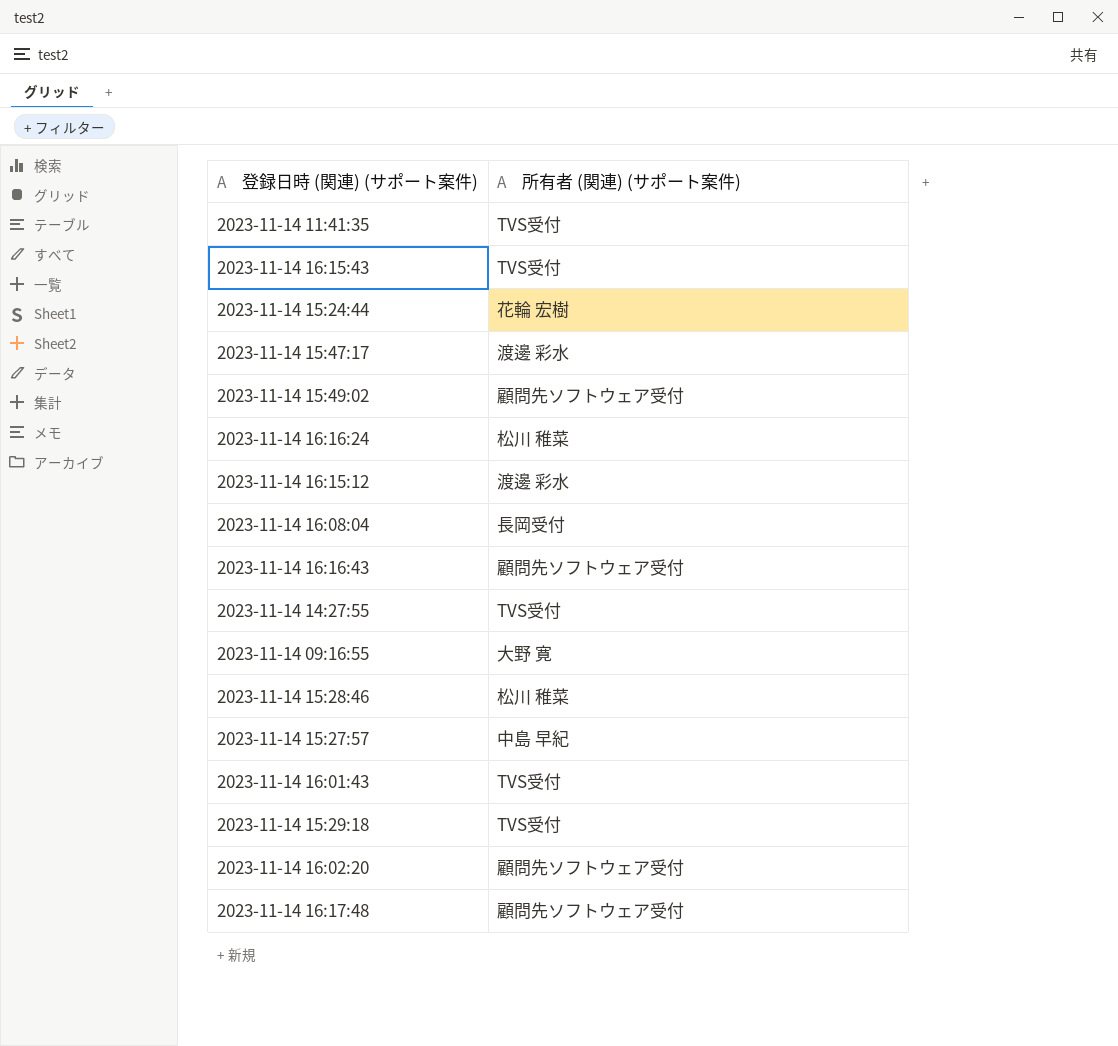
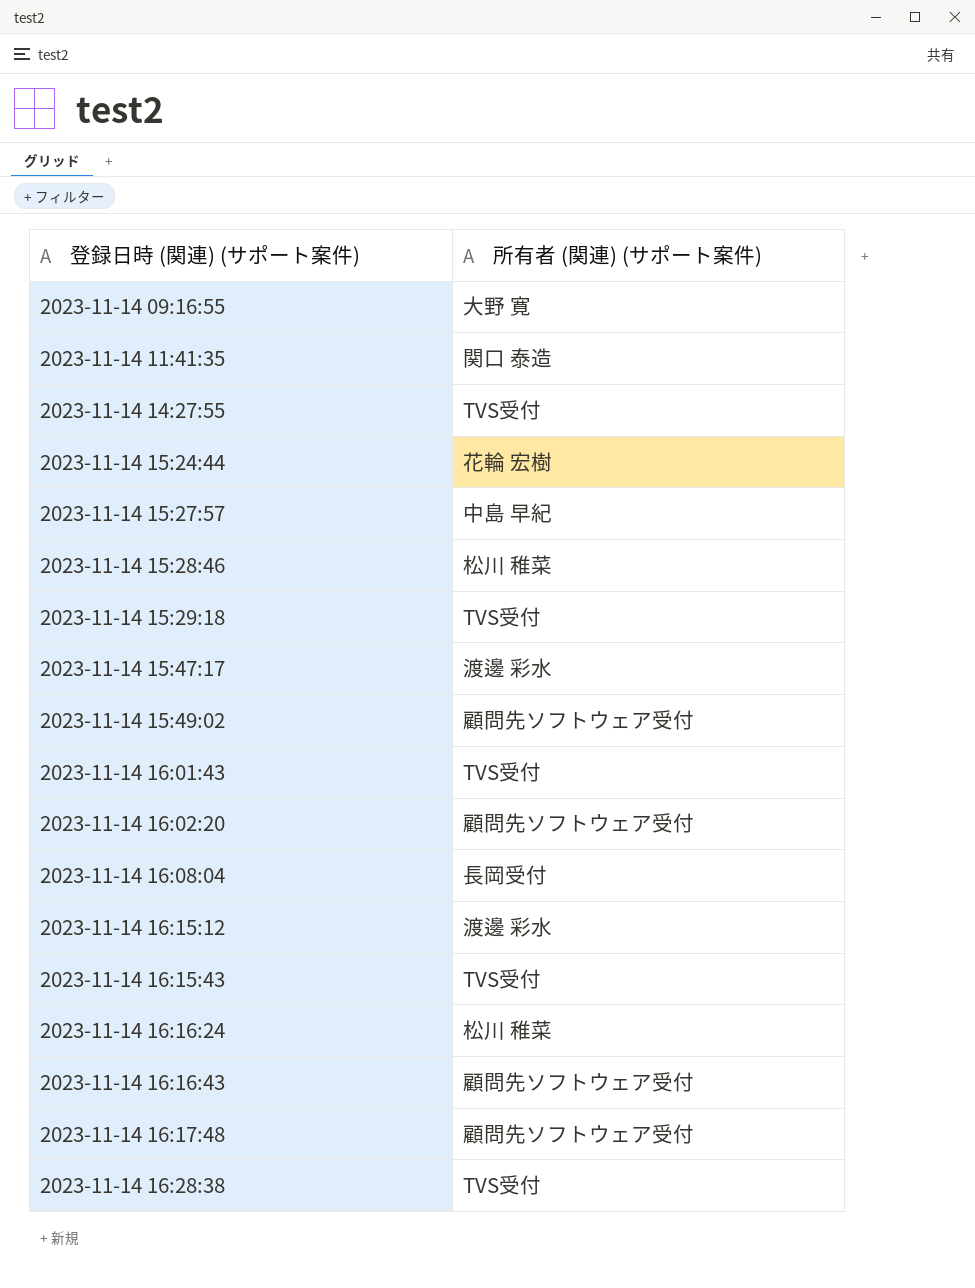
row order: none -> 登録日時 (関連) (サポート案件) ascending
2023-11-14 11:41:35 | 所有者 (関連) (サポート案件): TVS受付 -> 関口 泰造
row 2023-11-14 16:28:38: none -> TVS受付

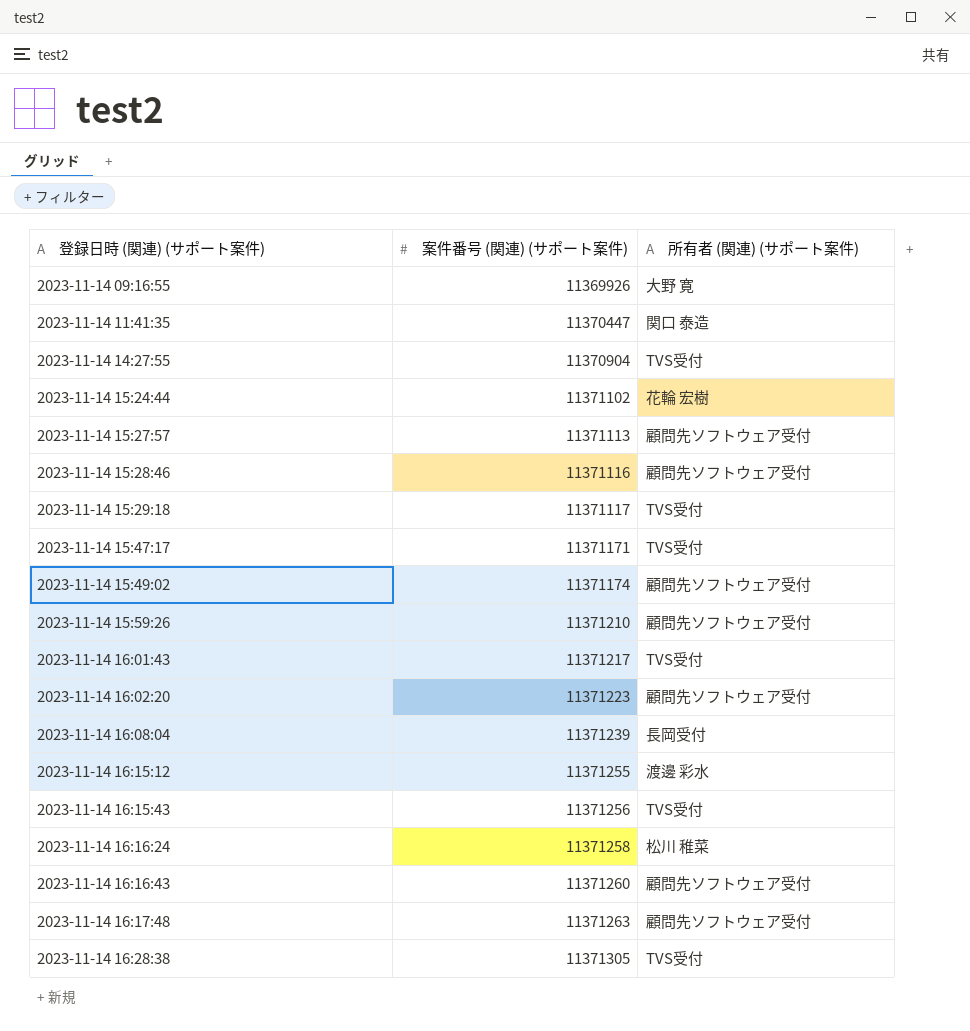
column 案件番号 (関連) (サポート案件) | position: none -> 2
2023-11-14 15:27:57 | 所有者 (関連) (サポート案件): 中島 早紀 -> 顧問先ソフトウェア受付
2023-11-14 15:28:46 | 所有者 (関連) (サポート案件): 松川 稚菜 -> 顧問先ソフトウェア受付
2023-11-14 15:47:17 | 所有者 (関連) (サポート案件): 渡邊 彩水 -> TVS受付
row 2023-11-14 15:59:26: none -> 11371210 | 顧問先ソフトウェア受付

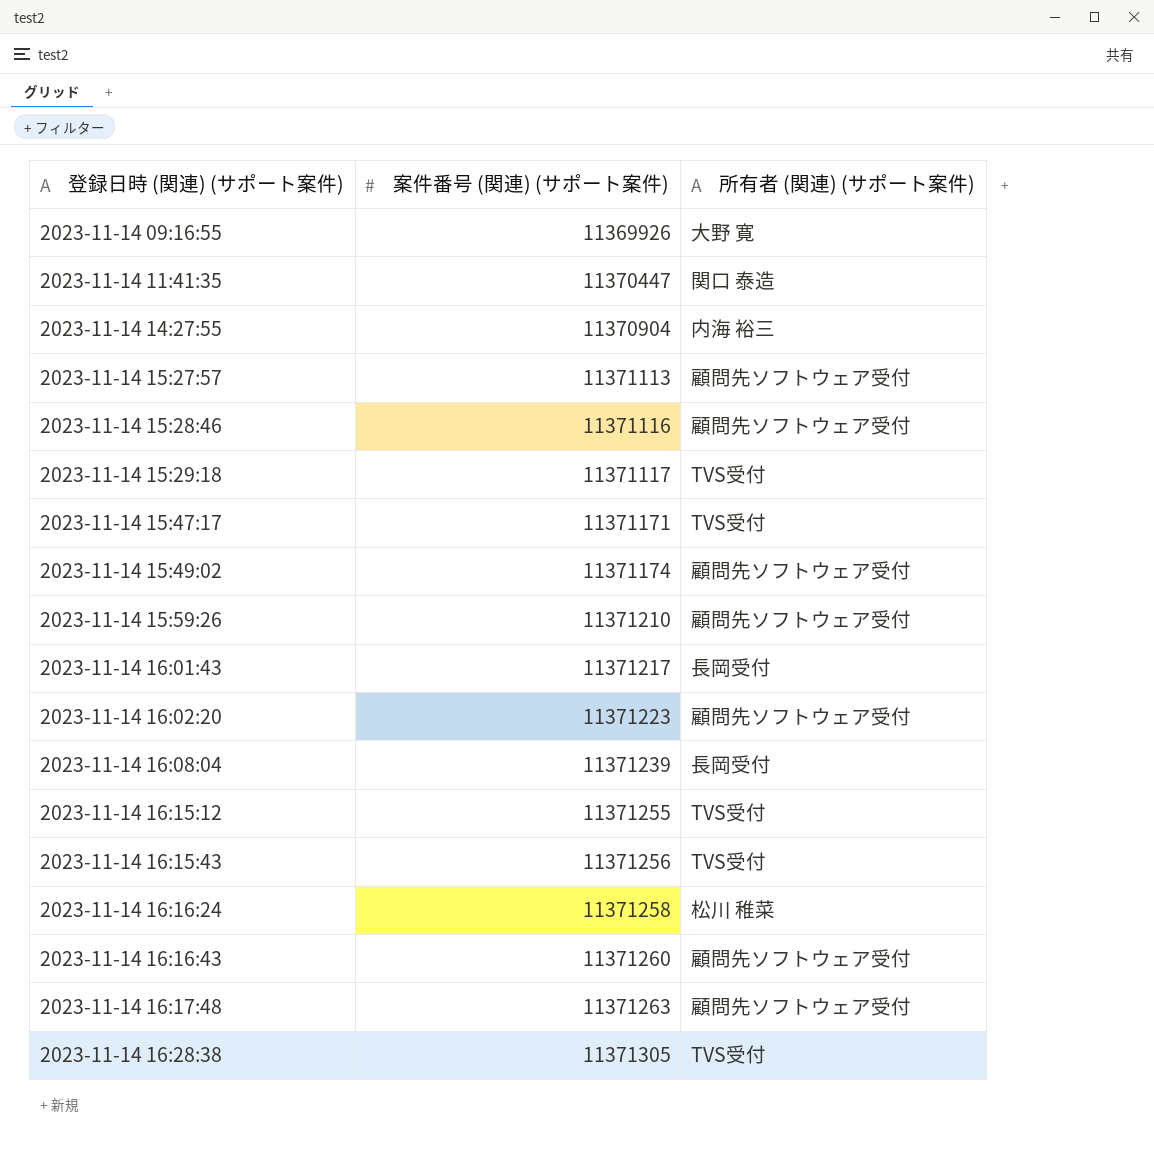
row 2023-11-14 15:24:44: 11371102 | 花輪 宏樹 -> none
2023-11-14 14:27:55 | 所有者 (関連) (サポート案件): TVS受付 -> 内海 裕三
2023-11-14 16:01:43 | 所有者 (関連) (サポート案件): TVS受付 -> 長岡受付
2023-11-14 16:15:12 | 所有者 (関連) (サポート案件): 渡邊 彩水 -> TVS受付

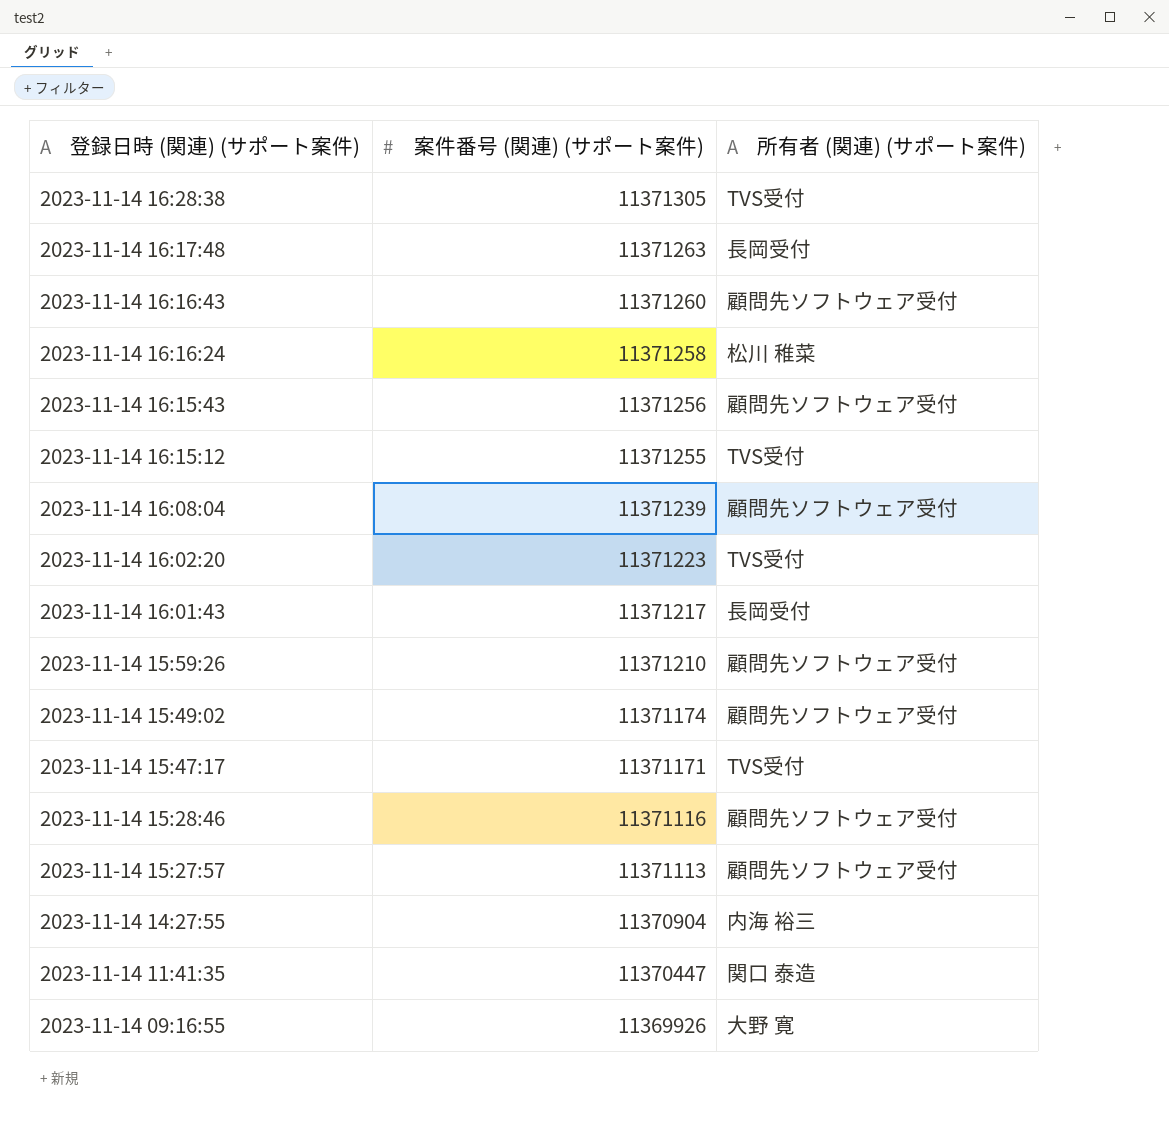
row order: 登録日時 (関連) (サポート案件) ascending -> 登録日時 (関連) (サポート案件) descending
row 2023-11-14 15:29:18: 11371117 | TVS受付 -> none
2023-11-14 16:17:48 | 所有者 (関連) (サポート案件): 顧問先ソフトウェア受付 -> 長岡受付
2023-11-14 16:15:43 | 所有者 (関連) (サポート案件): TVS受付 -> 顧問先ソフトウェア受付
2023-11-14 16:08:04 | 所有者 (関連) (サポート案件): 長岡受付 -> 顧問先ソフトウェア受付
2023-11-14 16:02:20 | 所有者 (関連) (サポート案件): 顧問先ソフトウェア受付 -> TVS受付

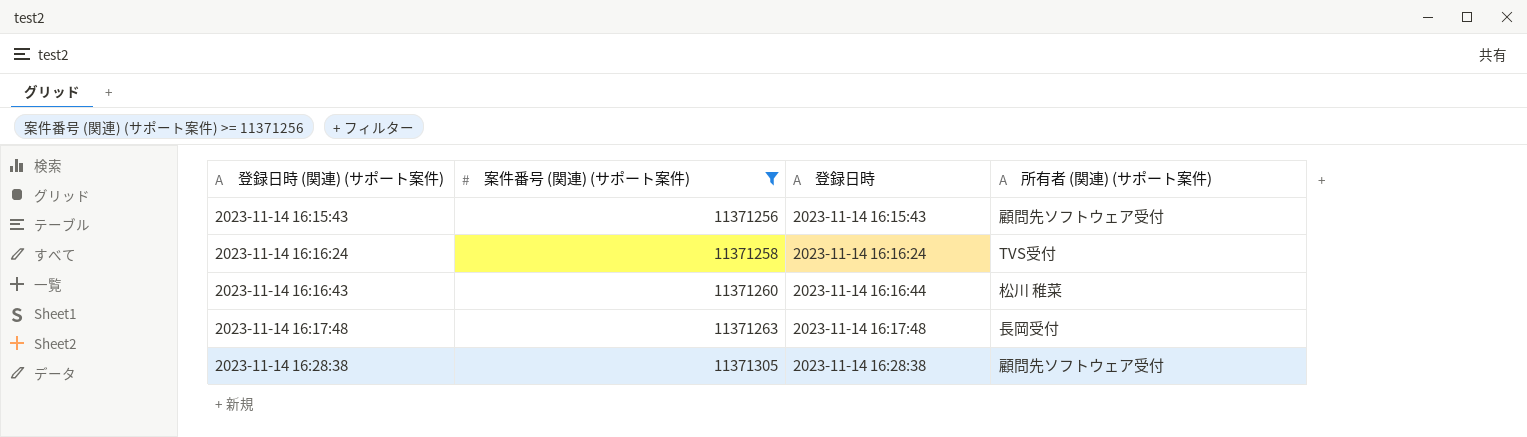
filter: none -> 案件番号 (関連) (サポート案件) >= 11371256
row order: 登録日時 (関連) (サポート案件) descending -> 登録日時 (関連) (サポート案件) ascending
column 登録日時 | position: none -> 3
2023-11-14 16:16:24 | 所有者 (関連) (サポート案件): 松川 稚菜 -> TVS受付
2023-11-14 16:16:43 | 所有者 (関連) (サポート案件): 顧問先ソフトウェア受付 -> 松川 稚菜
2023-11-14 16:28:38 | 所有者 (関連) (サポート案件): TVS受付 -> 顧問先ソフトウェア受付

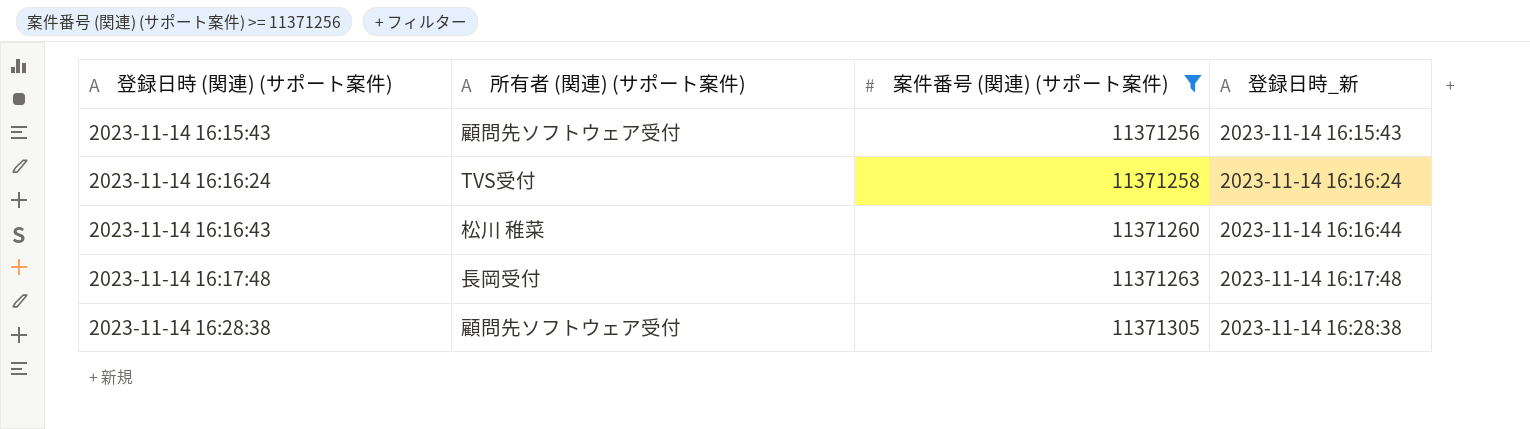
column 所有者 (関連) (サポート案件) | position: 4 -> 2
column name: 登録日時 -> 登録日時_新

